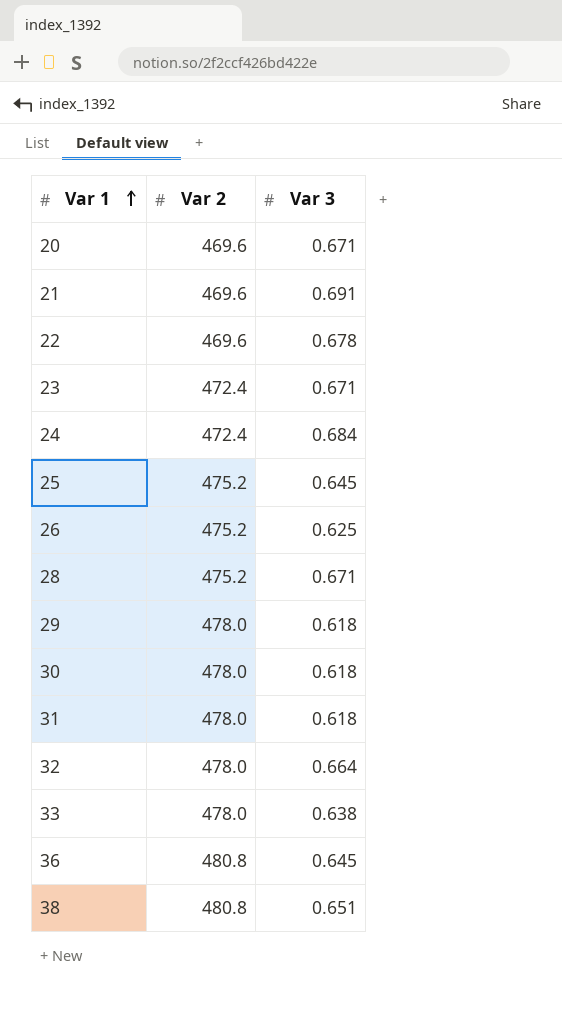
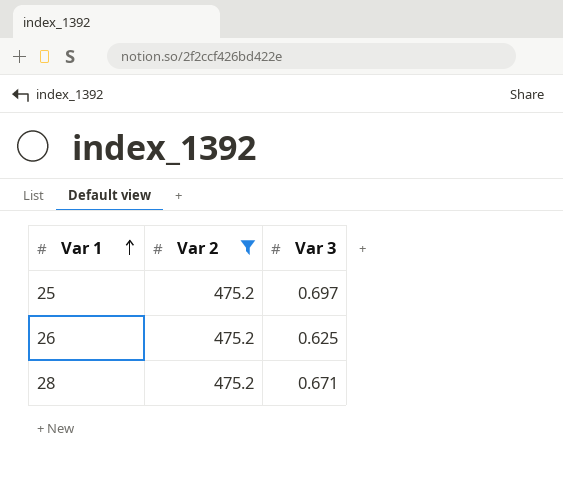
filter: none -> Var 2 = 475.2
25 | Var 3: 0.645 -> 0.697

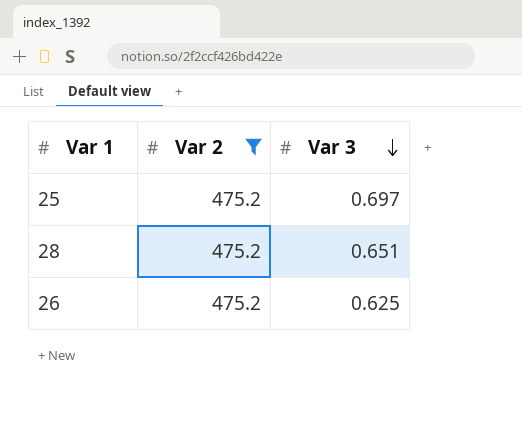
row order: Var 1 ascending -> Var 3 descending
28 | Var 3: 0.671 -> 0.651

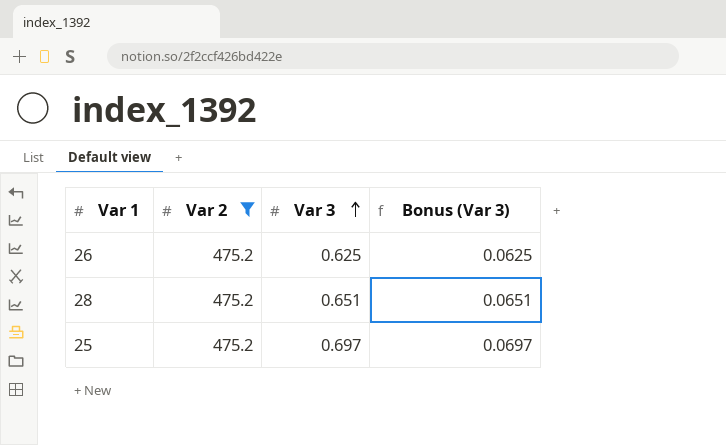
row order: Var 3 descending -> Var 3 ascending
column Bonus (Var 3) | formula: none -> [Var 3] * 0.1

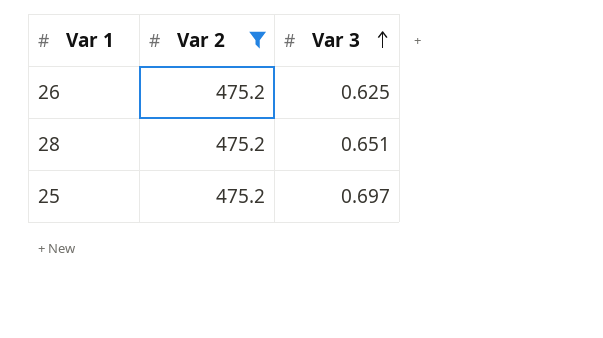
column Bonus (Var 3) | formula: [Var 3] * 0.1 -> none

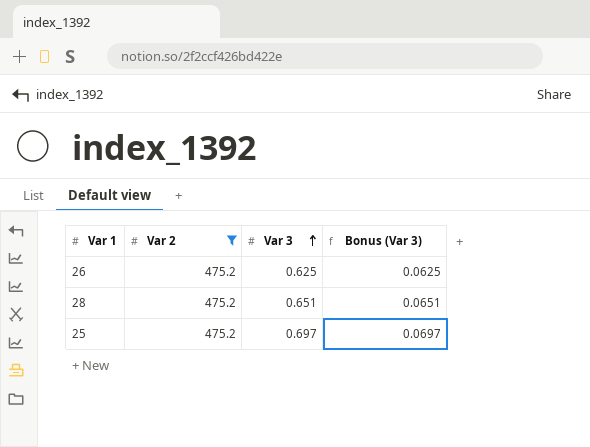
column Bonus (Var 3) | formula: none -> [Var 3] * 0.1

